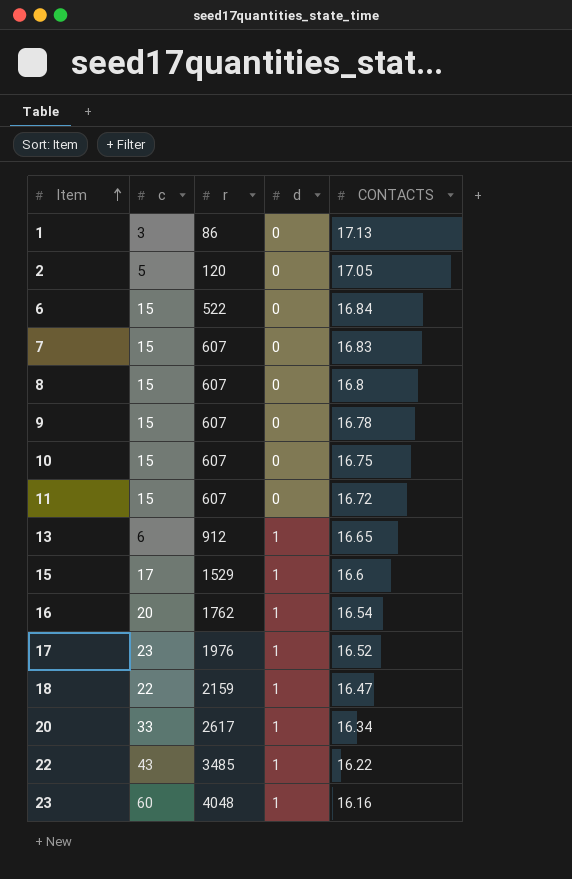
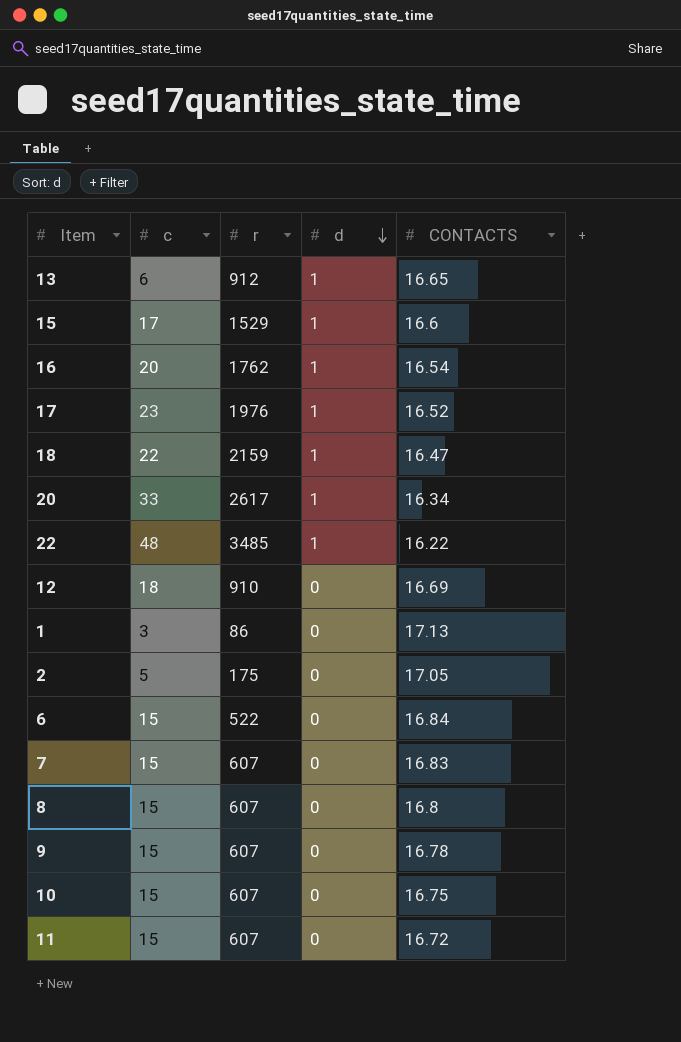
row order: Item ascending -> d descending
row 23: 60 | 4048 | 1 | 16.16 -> none
22 | c: 43 -> 48
row 12: none -> 18 | 910 | 0 | 16.69
2 | r: 120 -> 175

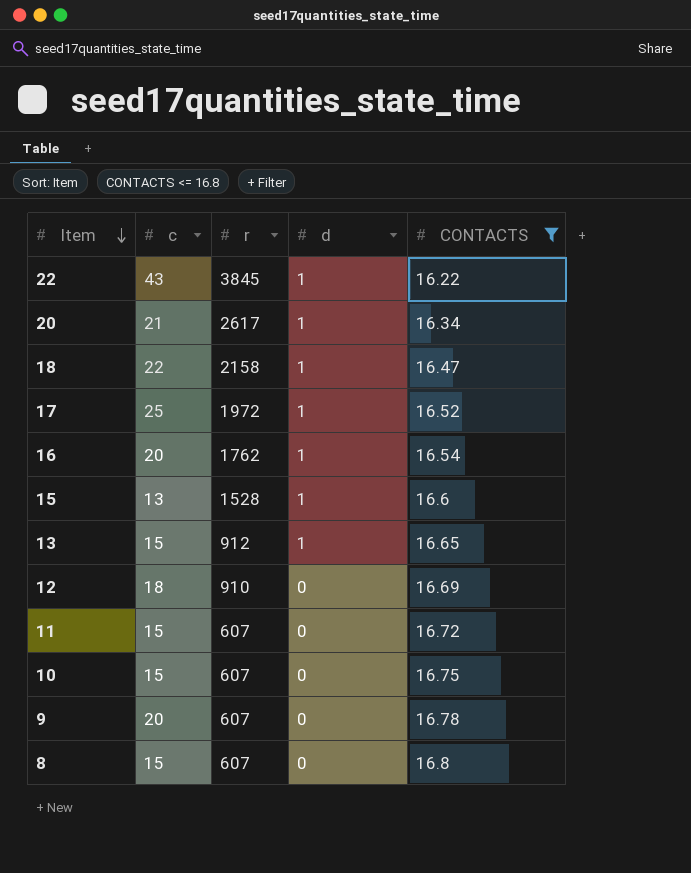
filter: none -> CONTACTS <= 16.8
row order: d descending -> Item descending
22 | c: 48 -> 43
22 | r: 3485 -> 3845
20 | c: 33 -> 21
18 | r: 2159 -> 2158
17 | c: 23 -> 25
17 | r: 1976 -> 1972
15 | c: 17 -> 13
15 | r: 1529 -> 1528
13 | c: 6 -> 15
9 | c: 15 -> 20

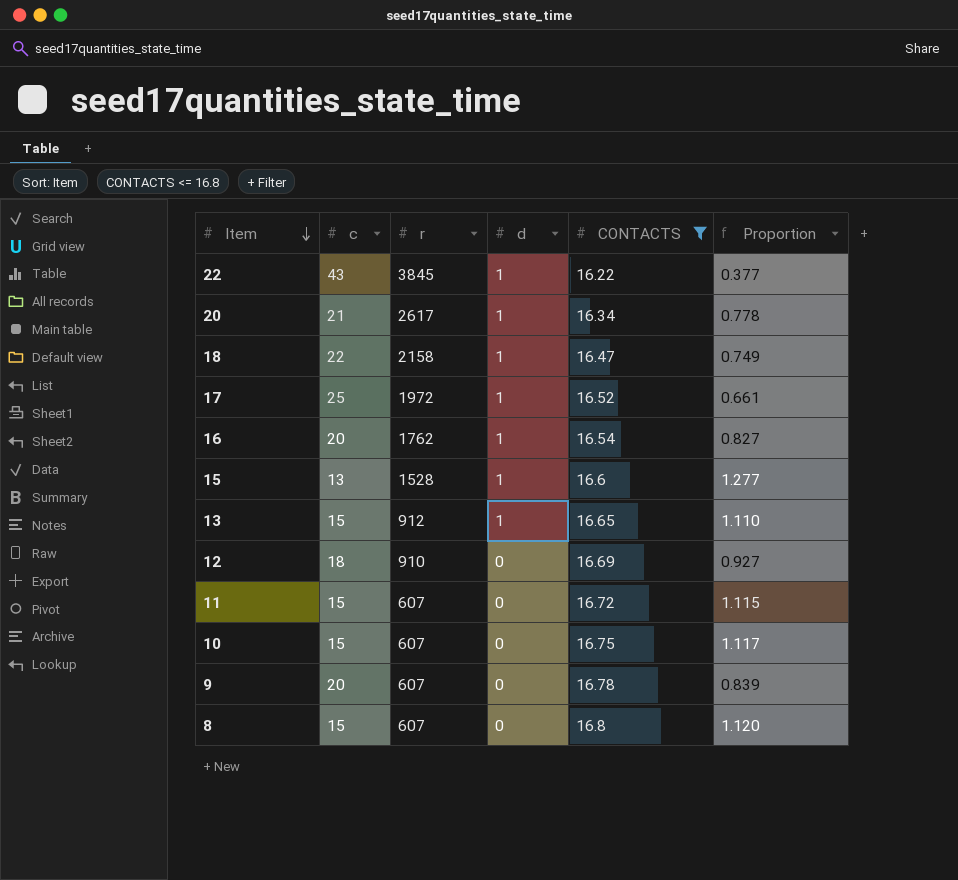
column Proportion | formula: none -> [CONTACTS] / [c]

